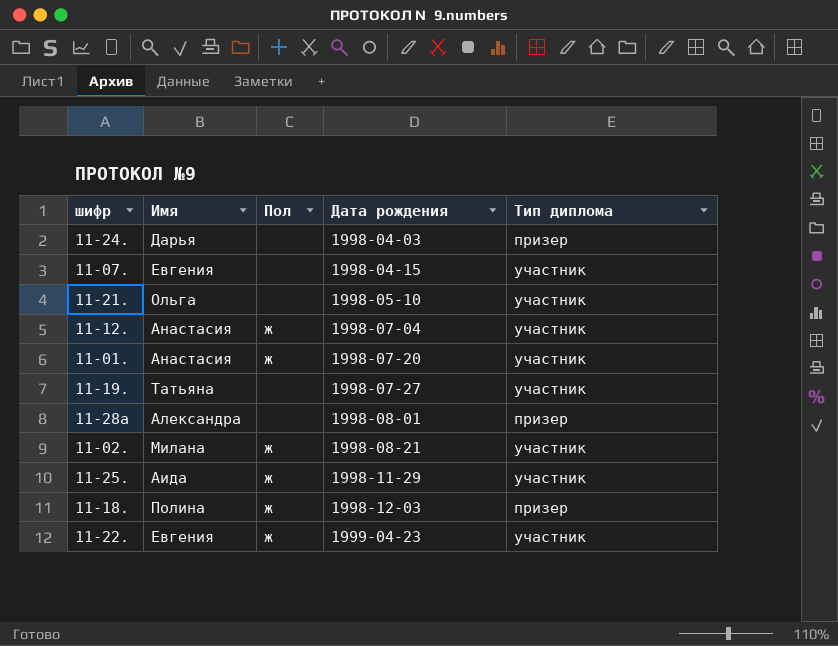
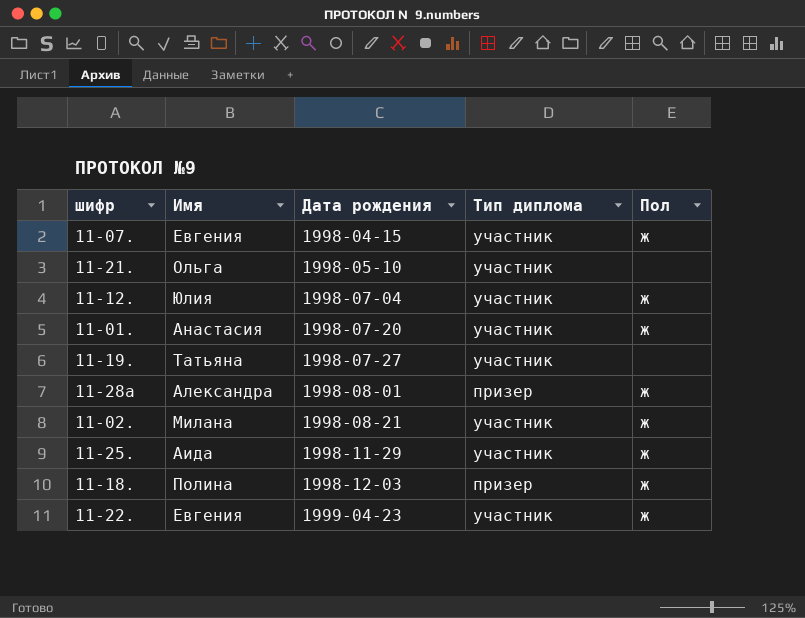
column Пол | position: 3 -> 5
row 11-24.: Дарья | none | 1998-04-03 | призер -> none
11-07. | Пол: none -> ж
11-12. | Имя: Анастасия -> Юлия
11-28а | Пол: none -> ж

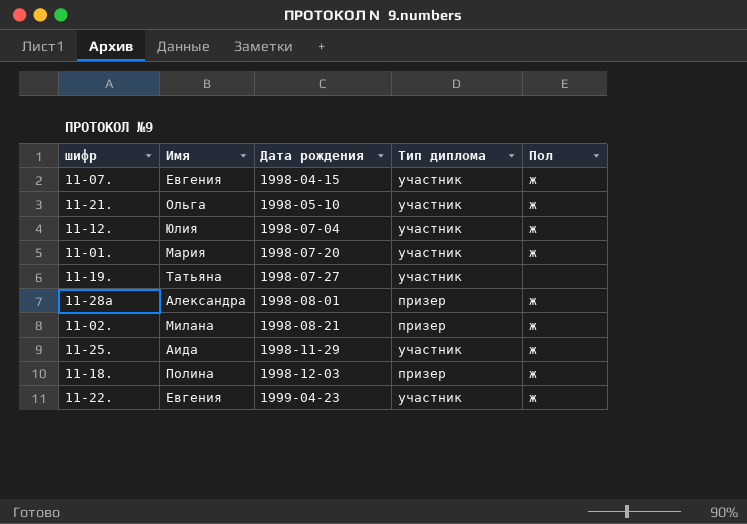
11-21. | Пол: none -> ж
11-01. | Имя: Анастасия -> Мария
11-02. | Тип диплома: участник -> призер

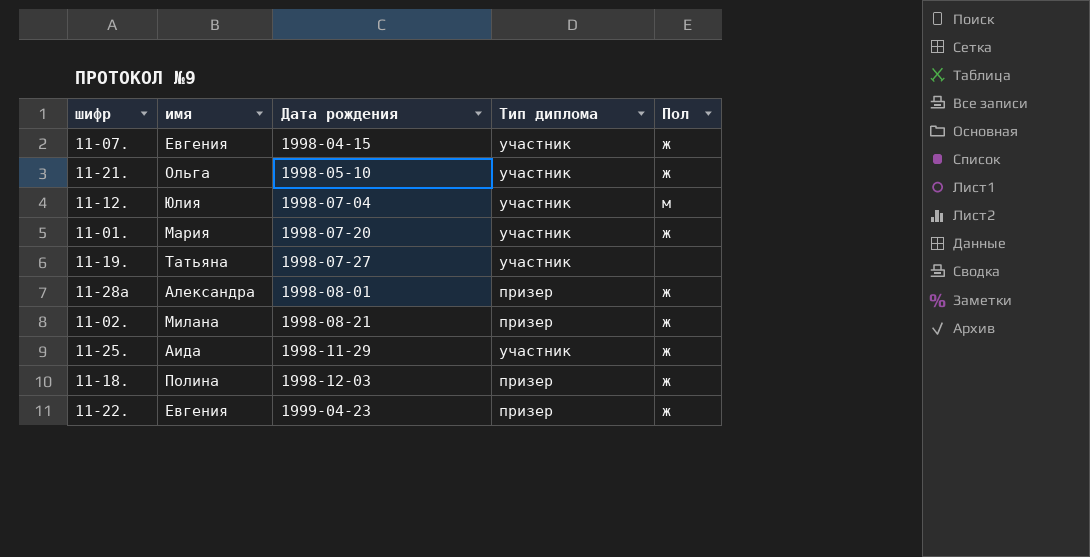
column name: Имя -> имя
11-12. | Пол: ж -> м
11-22. | Тип диплома: участник -> призер

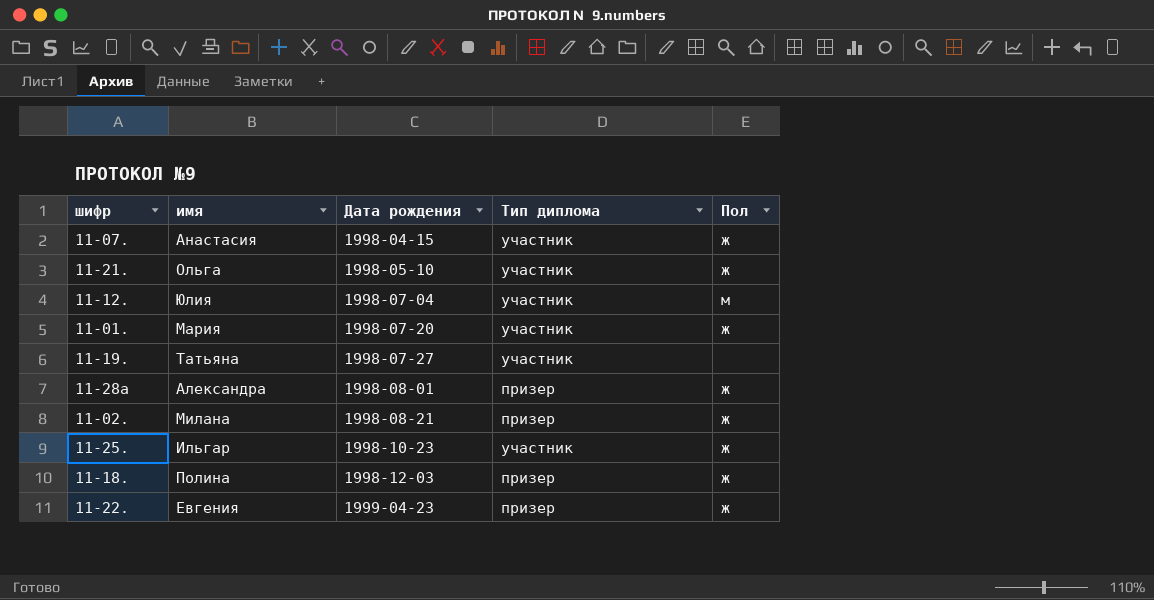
11-07. | имя: Евгения -> Анастасия
11-25. | имя: Аида -> Ильгар
11-25. | Дата рождения: 1998-11-29 -> 1998-10-23

